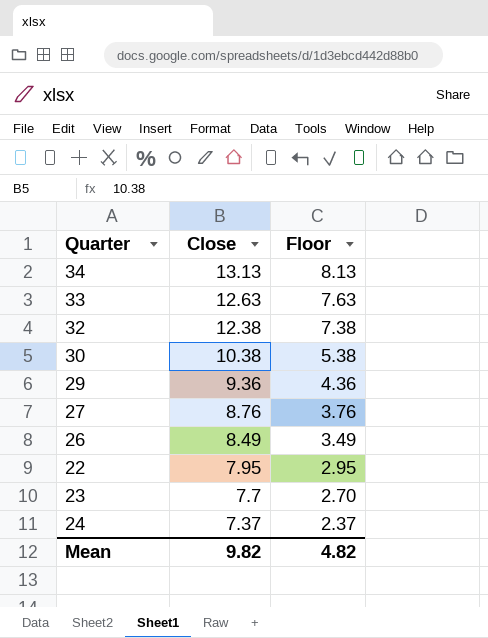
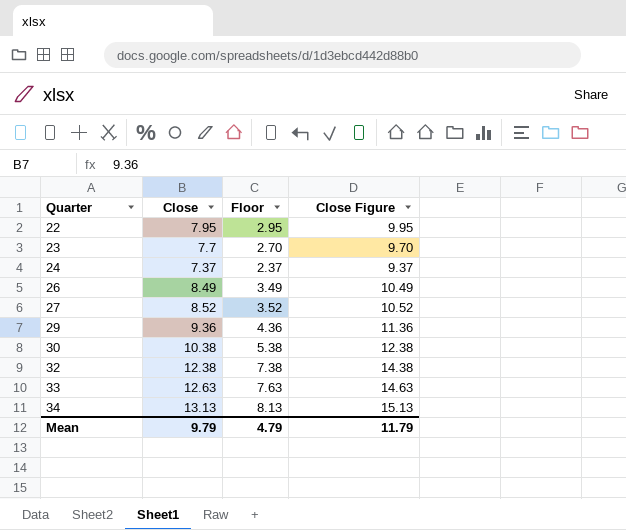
row order: Close descending -> Quarter ascending
column Close Figure | formula: none -> [Close] + 2
27 | Close: 8.76 -> 8.52
27 | Floor: 3.76 -> 3.52
Mean | Close: 9.82 -> 9.79
Mean | Floor: 4.82 -> 4.79

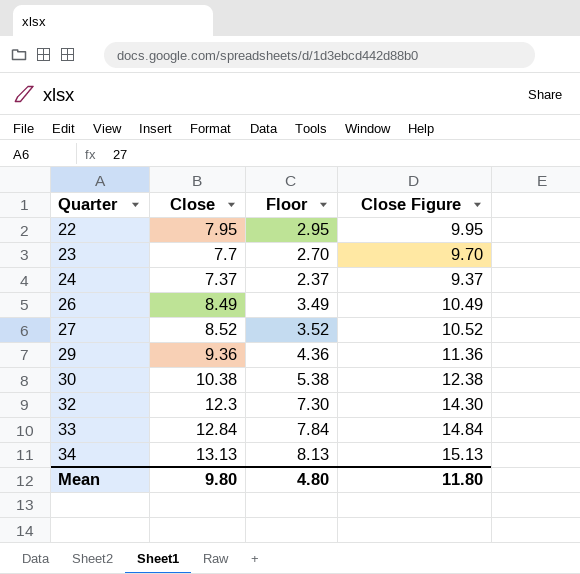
32 | Close: 12.38 -> 12.3
32 | Floor: 7.38 -> 7.30
32 | Close Figure: 14.38 -> 14.30
33 | Close: 12.63 -> 12.84
33 | Floor: 7.63 -> 7.84
33 | Close Figure: 14.63 -> 14.84
Mean | Close: 9.79 -> 9.80
Mean | Floor: 4.79 -> 4.80
Mean | Close Figure: 11.79 -> 11.80

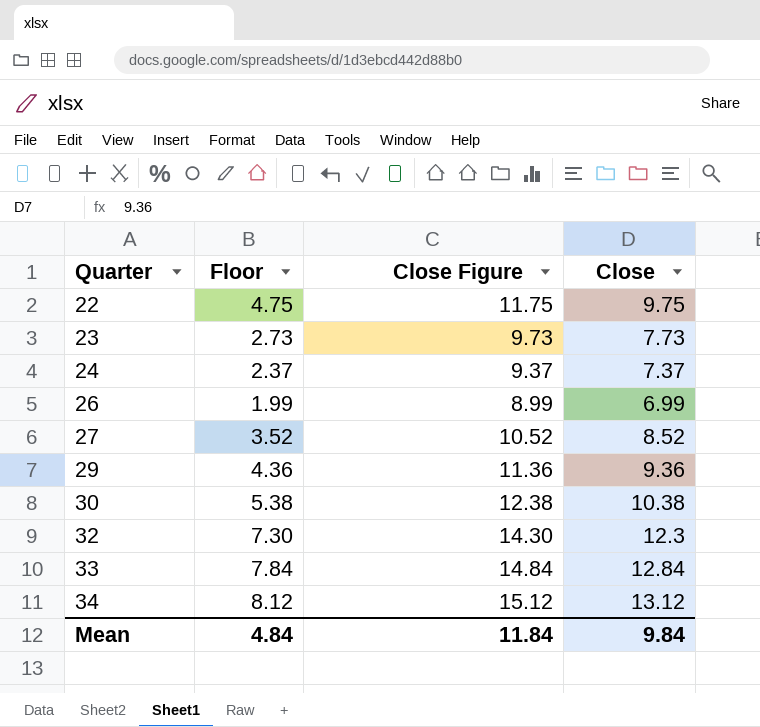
column Close | position: 2 -> 4
22 | Floor: 2.95 -> 4.75
22 | Close Figure: 9.95 -> 11.75
22 | Close: 7.95 -> 9.75
23 | Floor: 2.70 -> 2.73
23 | Close Figure: 9.70 -> 9.73
23 | Close: 7.7 -> 7.73
26 | Floor: 3.49 -> 1.99
26 | Close Figure: 10.49 -> 8.99
26 | Close: 8.49 -> 6.99
34 | Floor: 8.13 -> 8.12
34 | Close Figure: 15.13 -> 15.12
34 | Close: 13.13 -> 13.12
Mean | Floor: 4.80 -> 4.84
Mean | Close Figure: 11.80 -> 11.84
Mean | Close: 9.80 -> 9.84

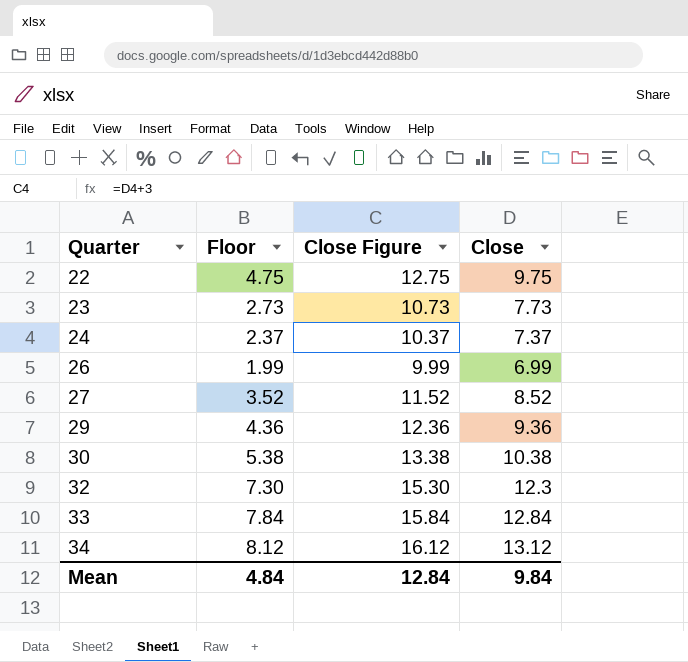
column Close Figure | formula: [Close] + 2 -> [Close] + 3
Mean | Close Figure: 11.84 -> 12.84

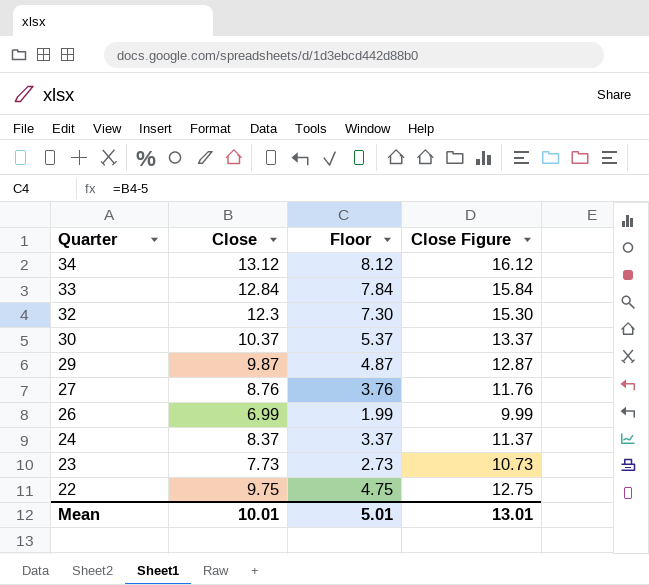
row order: Quarter ascending -> Quarter descending
column Close | position: 4 -> 2
30 | Close: 10.38 -> 10.37
30 | Floor: 5.38 -> 5.37
30 | Close Figure: 13.38 -> 13.37
29 | Close: 9.36 -> 9.87
29 | Floor: 4.36 -> 4.87
29 | Close Figure: 12.36 -> 12.87
27 | Close: 8.52 -> 8.76
27 | Floor: 3.52 -> 3.76
27 | Close Figure: 11.52 -> 11.76
24 | Close: 7.37 -> 8.37
24 | Floor: 2.37 -> 3.37
24 | Close Figure: 10.37 -> 11.37
Mean | Close: 9.84 -> 10.01
Mean | Floor: 4.84 -> 5.01
Mean | Close Figure: 12.84 -> 13.01

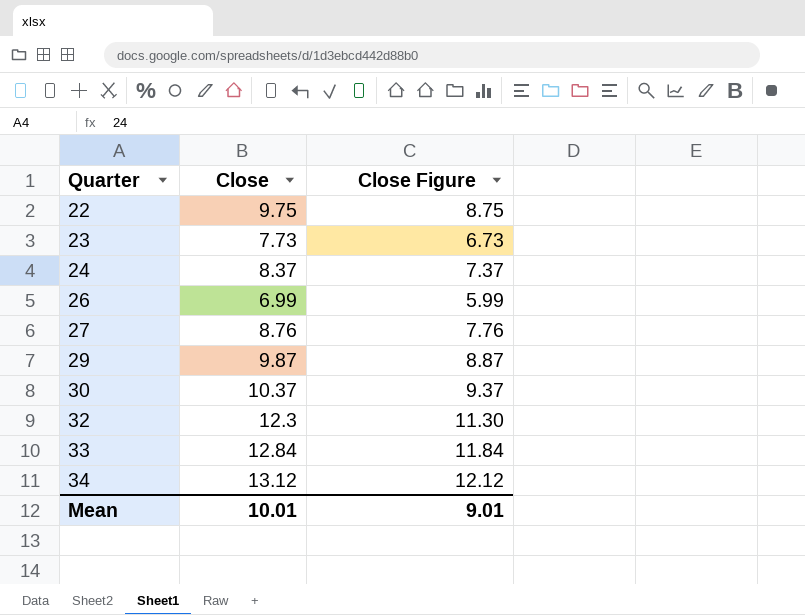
row order: Quarter descending -> Quarter ascending
column Floor | formula: [Close] - 5 -> none
column Close Figure | formula: [Close] + 3 -> [Close] - 1
Mean | Close Figure: 13.01 -> 9.01

